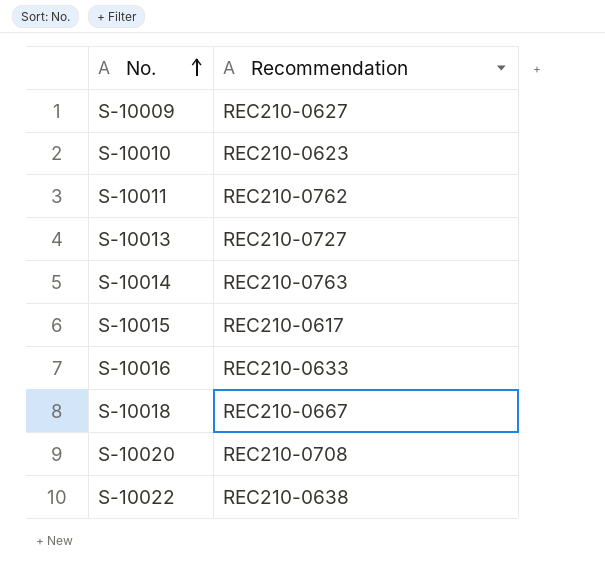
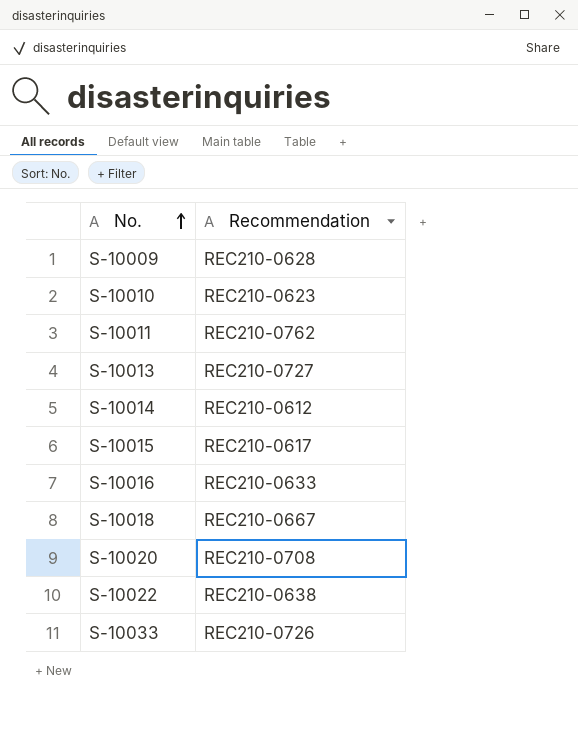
S-10009 | Recommendation: REC210-0627 -> REC210-0628
S-10014 | Recommendation: REC210-0763 -> REC210-0612
row S-10033: none -> REC210-0726

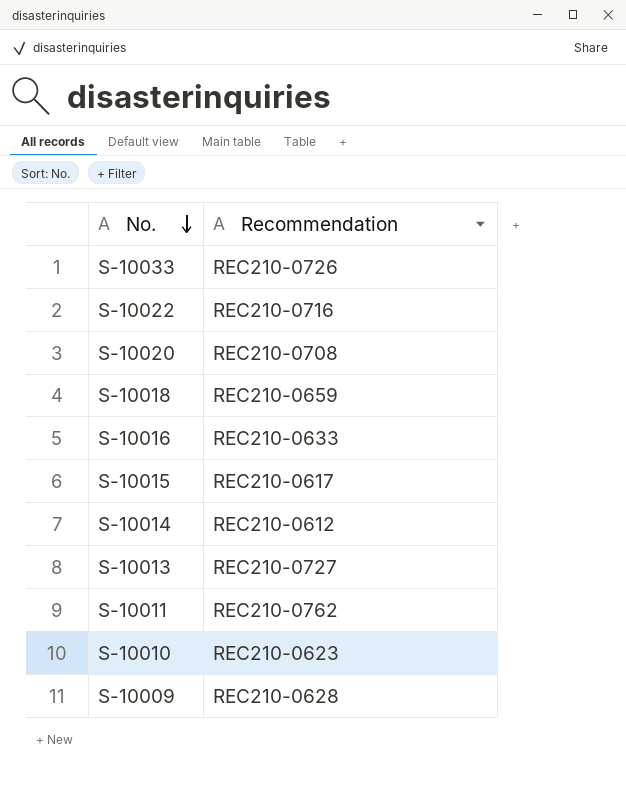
row order: No. ascending -> No. descending
S-10022 | Recommendation: REC210-0638 -> REC210-0716
S-10018 | Recommendation: REC210-0667 -> REC210-0659

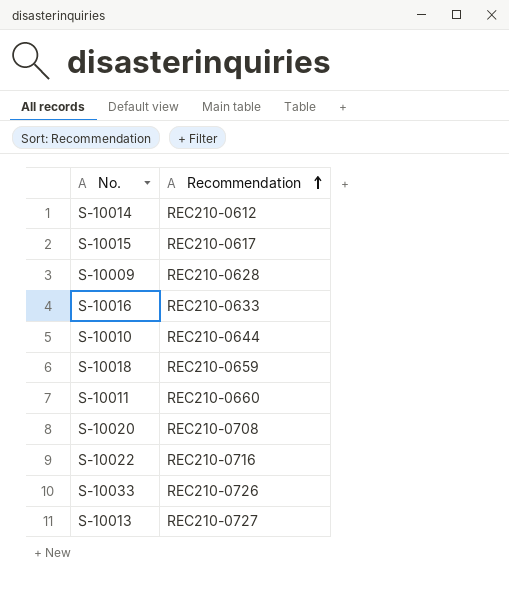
row order: No. descending -> Recommendation ascending
S-10010 | Recommendation: REC210-0623 -> REC210-0644
S-10011 | Recommendation: REC210-0762 -> REC210-0660

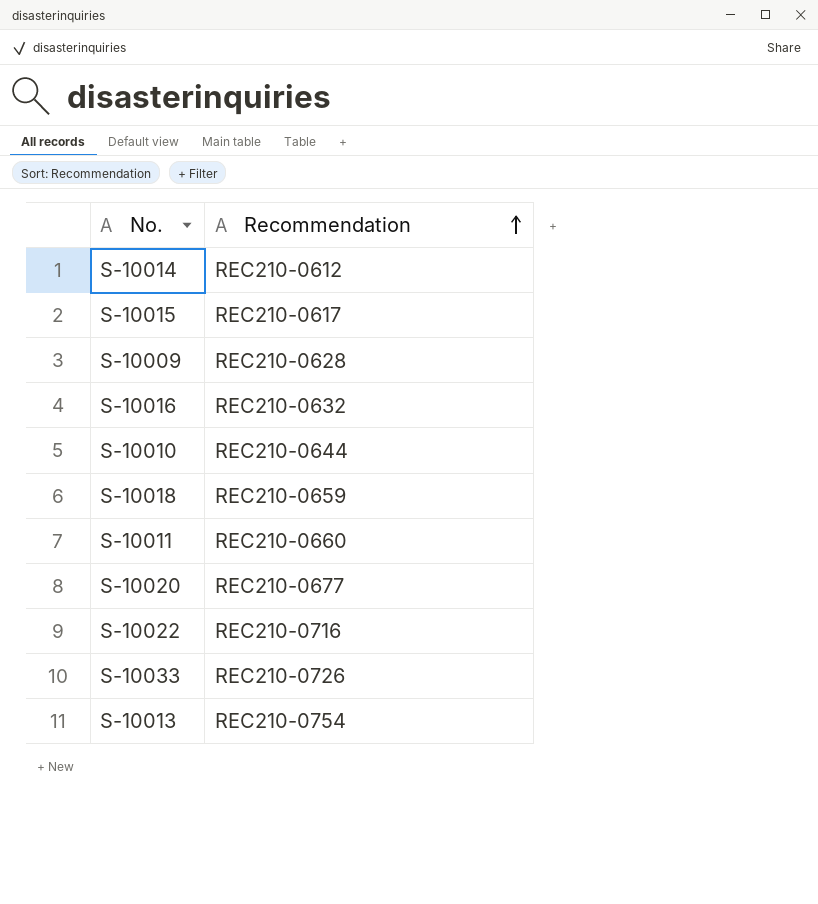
S-10016 | Recommendation: REC210-0633 -> REC210-0632
S-10020 | Recommendation: REC210-0708 -> REC210-0677
S-10013 | Recommendation: REC210-0727 -> REC210-0754

